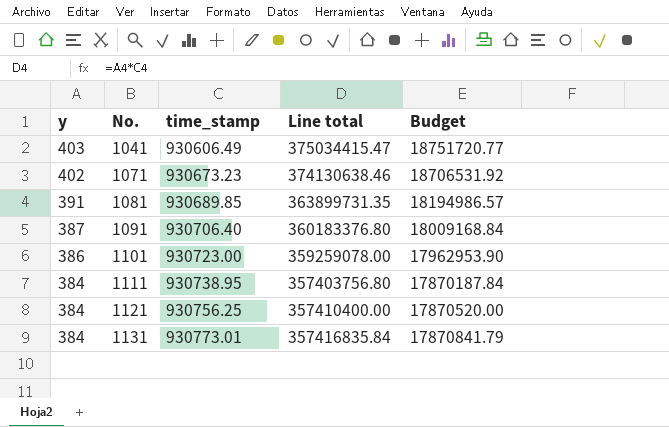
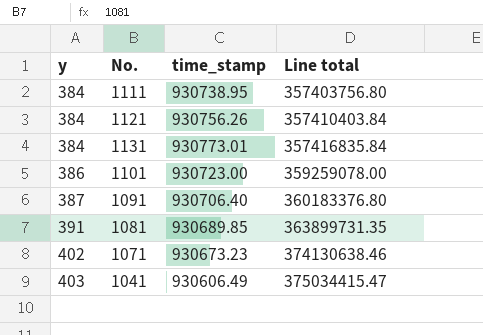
row order: y descending -> y ascending
column Budget | formula: [Line total] * 0.05 -> none
1121 | time_stamp: 930756.25 -> 930756.26
1121 | Line total: 357410400.00 -> 357410403.84

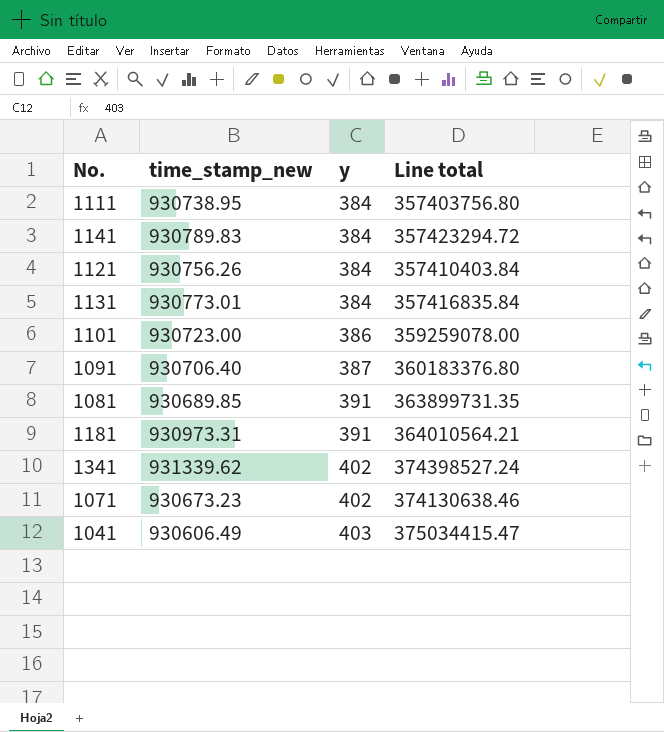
column name: time_stamp -> time_stamp_new
column y | position: 1 -> 3
row 1141: none -> 930789.83 | 384 | 357423294.72
row 1181: none -> 930973.31 | 391 | 364010564.21
row 1341: none -> 931339.62 | 402 | 374398527.24

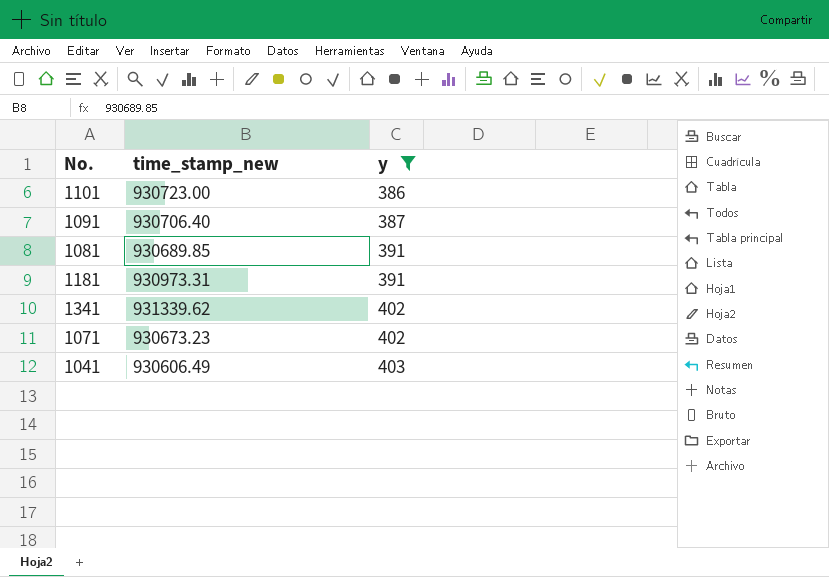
filter: none -> y != 384
column Line total | formula: [time_stamp_new] * [y] -> none

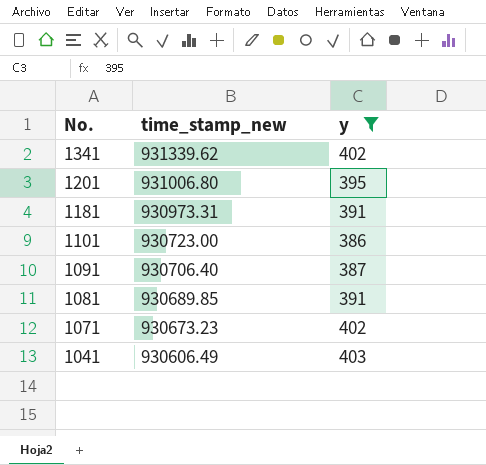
row order: y ascending -> No. descending
row 1201: none -> 931006.80 | 395

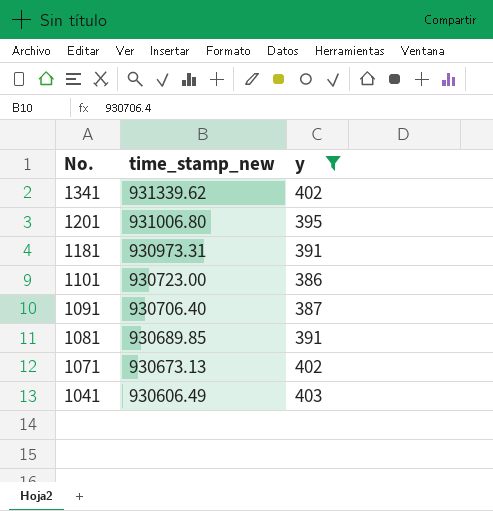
1071 | time_stamp_new: 930673.23 -> 930673.13

